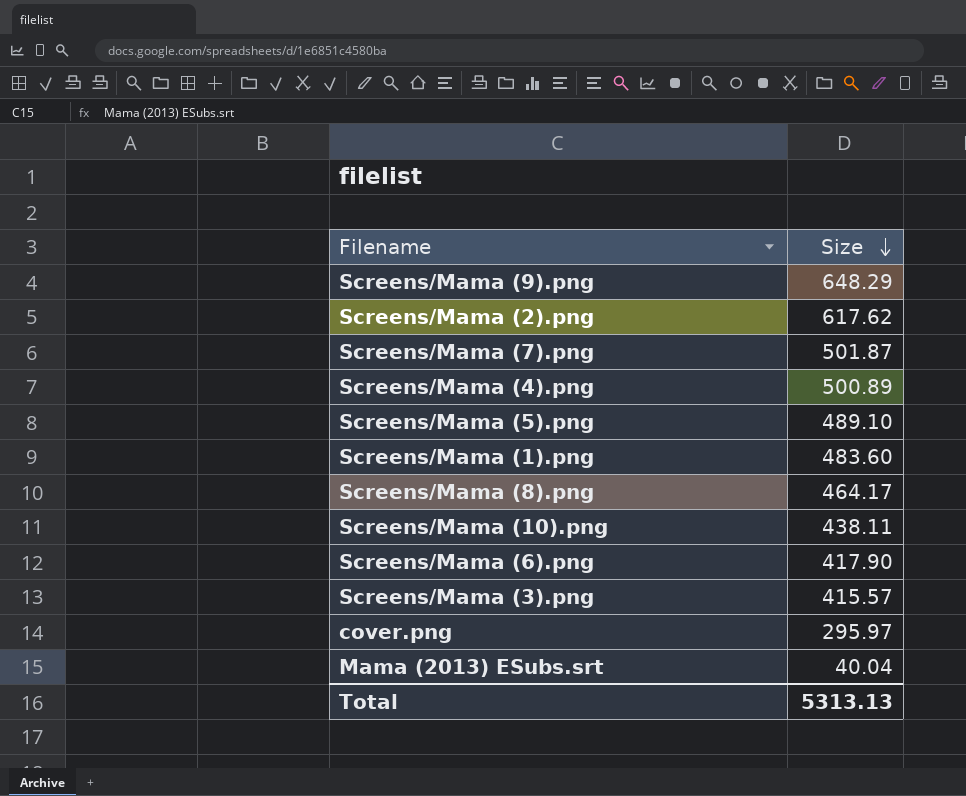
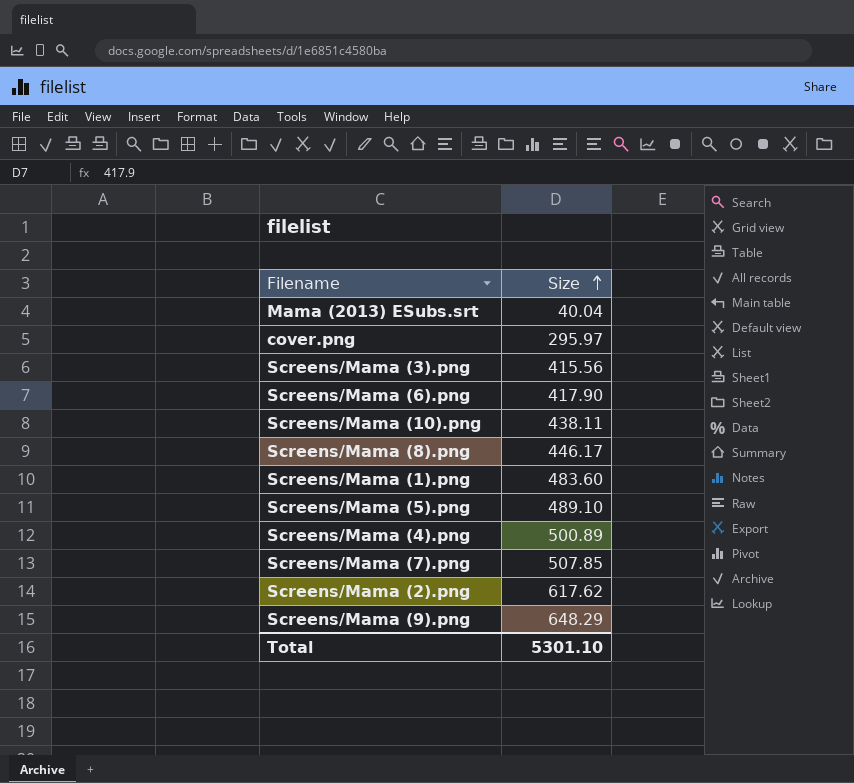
row order: Size descending -> Size ascending
Screens/Mama (3).png | Size: 415.57 -> 415.56
Screens/Mama (8).png | Size: 464.17 -> 446.17
Screens/Mama (7).png | Size: 501.87 -> 507.85
Total | Size: 5313.13 -> 5301.10

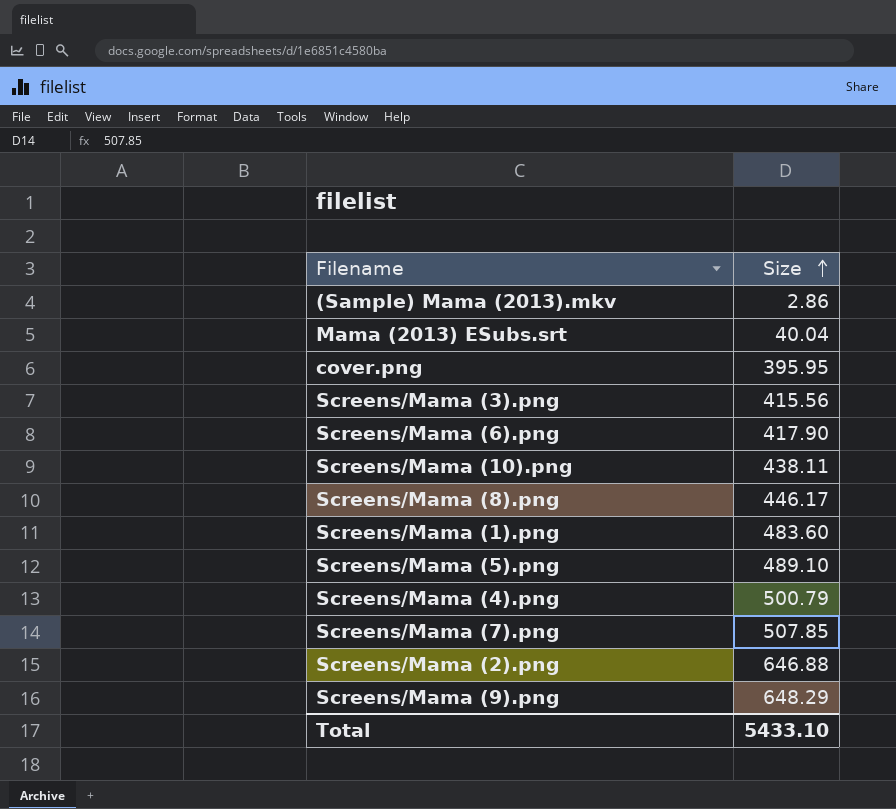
row (Sample) Mama (2013).mkv: none -> 2.86
cover.png | Size: 295.97 -> 395.95
Screens/Mama (4).png | Size: 500.89 -> 500.79
Screens/Mama (2).png | Size: 617.62 -> 646.88
Total | Size: 5301.10 -> 5433.10

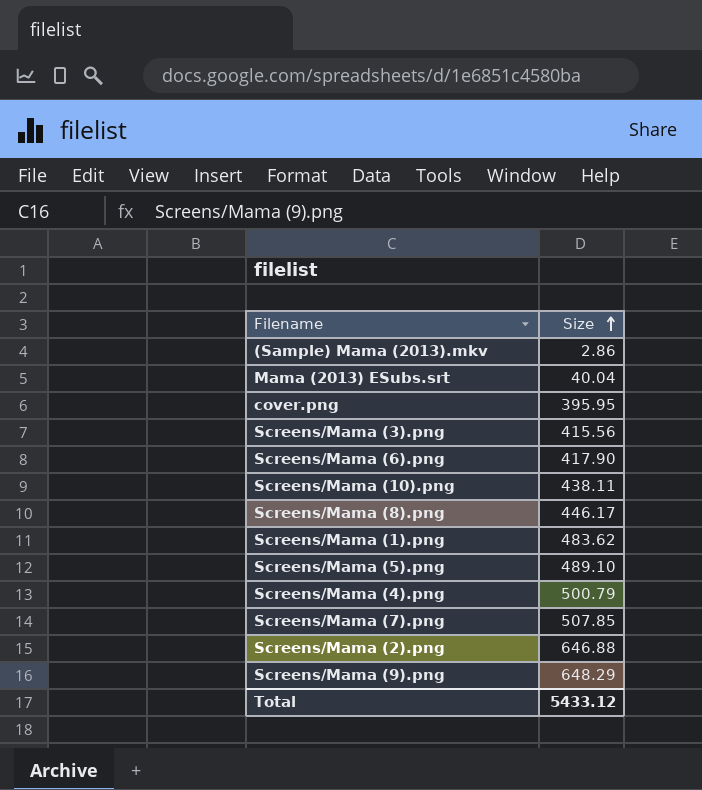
Screens/Mama (1).png | Size: 483.60 -> 483.62
Total | Size: 5433.10 -> 5433.12

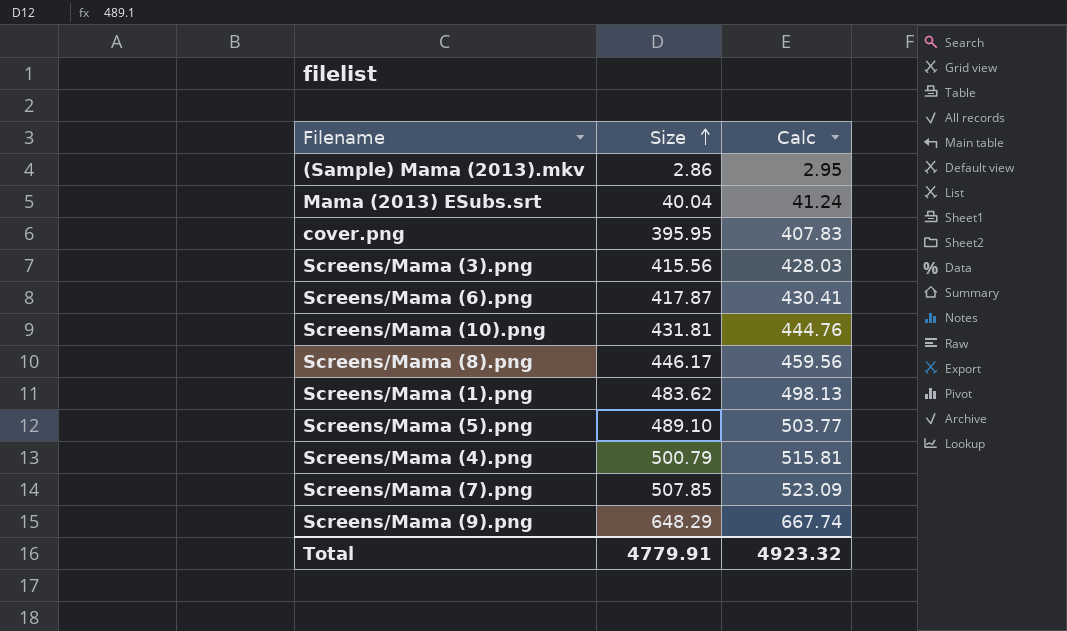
column Calc | formula: none -> [Size] * 1.03
row Screens/Mama (2).png: 646.88 -> none
Screens/Mama (6).png | Size: 417.90 -> 417.87
Screens/Mama (10).png | Size: 438.11 -> 431.81
Total | Size: 5433.12 -> 4779.91

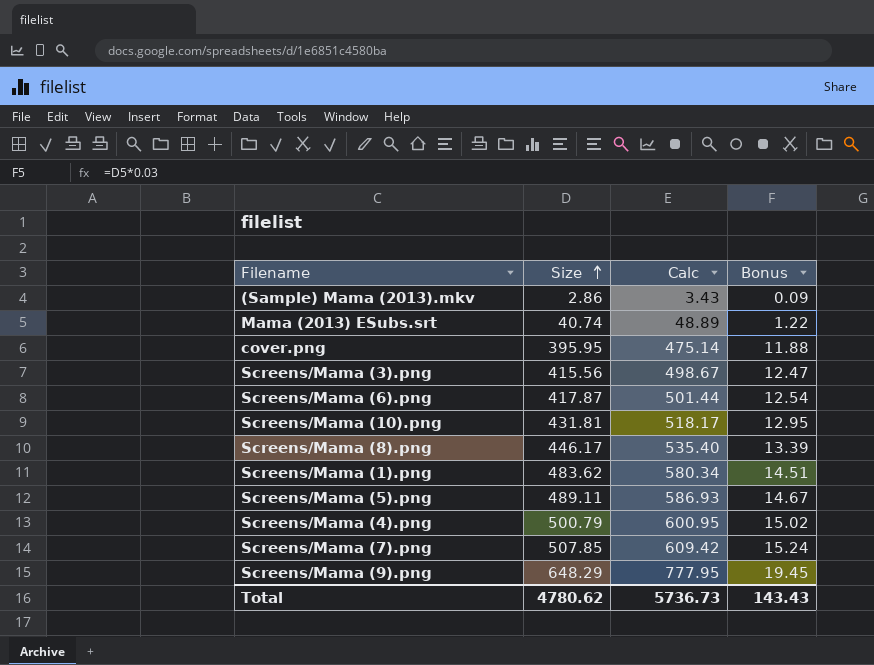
column Calc | formula: [Size] * 1.03 -> [Size] * 1.2
column Bonus | formula: none -> [Size] * 0.03
Mama (2013) ESubs.srt | Size: 40.04 -> 40.74
Screens/Mama (5).png | Size: 489.10 -> 489.11
Total | Size: 4779.91 -> 4780.62
Total | Calc: 4923.32 -> 5736.73

